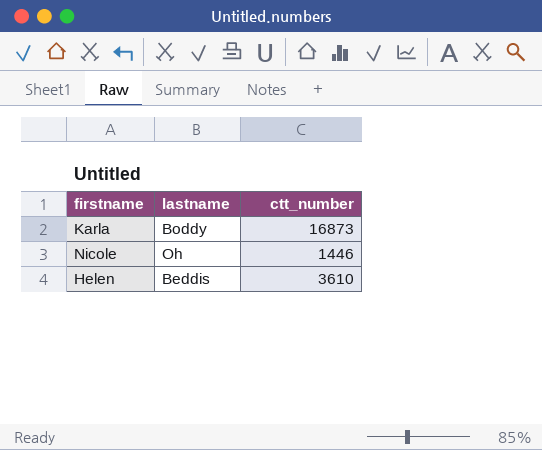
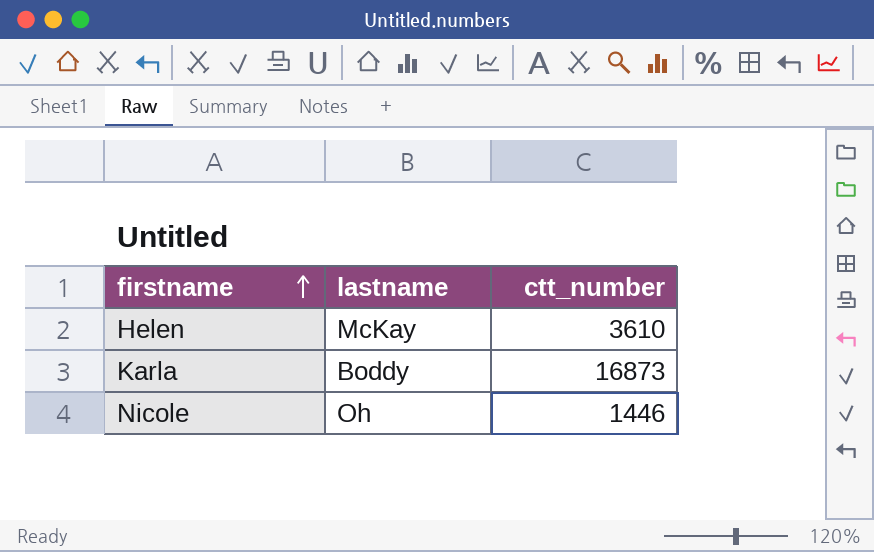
row order: none -> firstname ascending
Helen | lastname: Beddis -> McKay

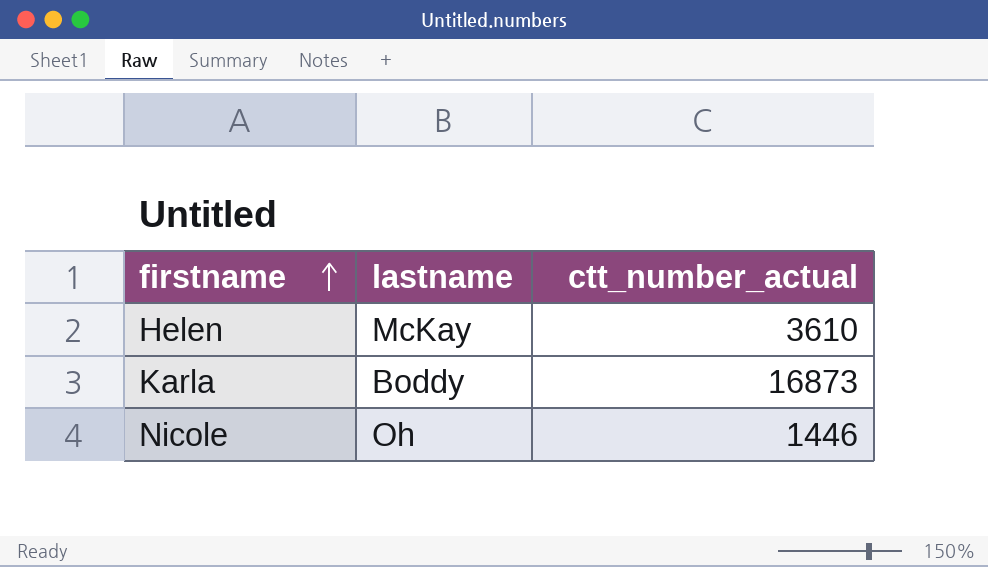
column name: ctt_number -> ctt_number_actual

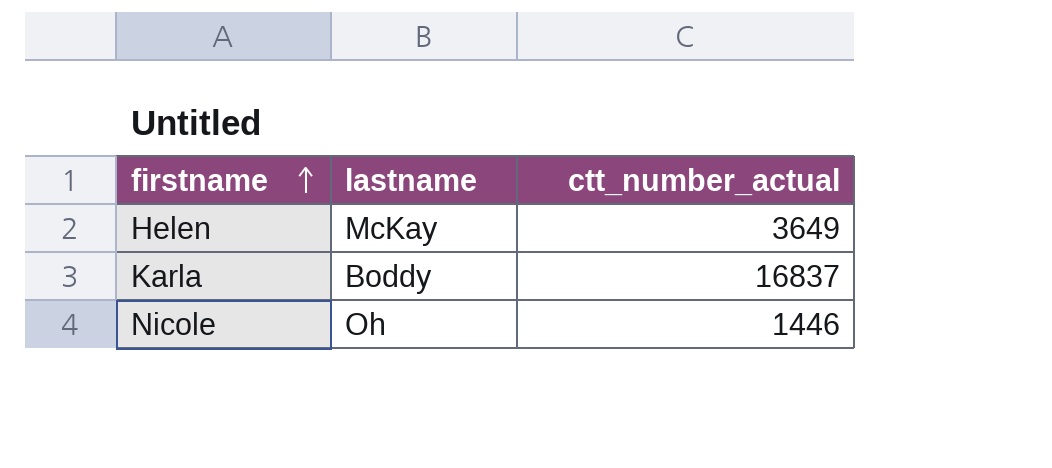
Helen | ctt_number_actual: 3610 -> 3649
Karla | ctt_number_actual: 16873 -> 16837

